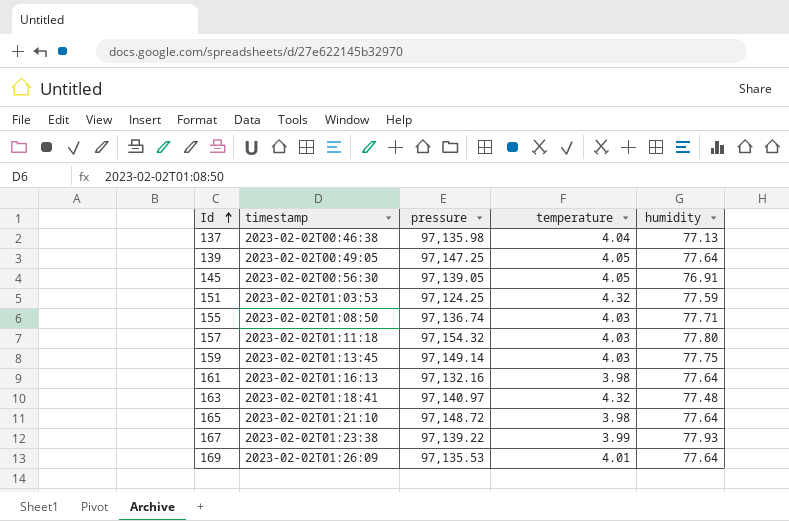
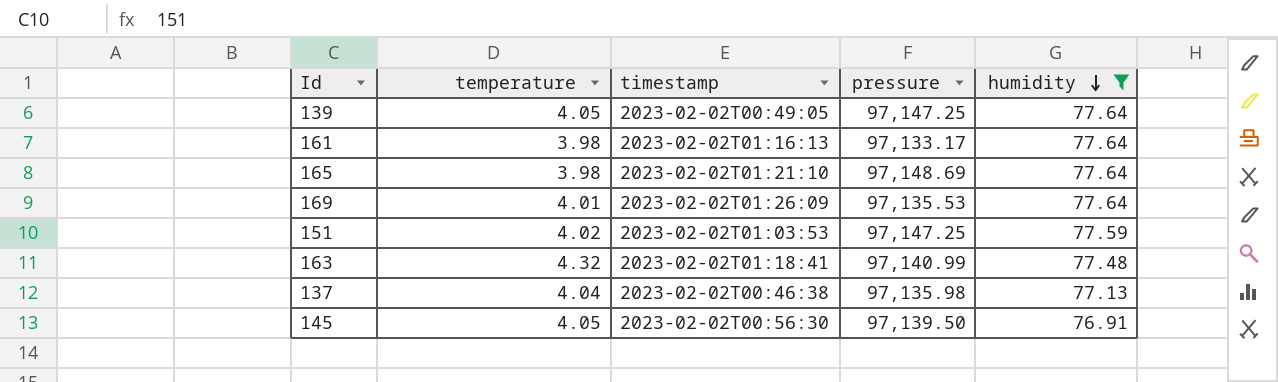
filter: none -> humidity <= 77.64
row order: Id ascending -> humidity descending
column temperature | position: 4 -> 2
161 | pressure: 97,132.16 -> 97,133.17
165 | pressure: 97,148.72 -> 97,148.69
151 | temperature: 4.32 -> 4.02
151 | pressure: 97,124.25 -> 97,147.25
163 | pressure: 97,140.97 -> 97,140.99
145 | pressure: 97,139.05 -> 97,139.50

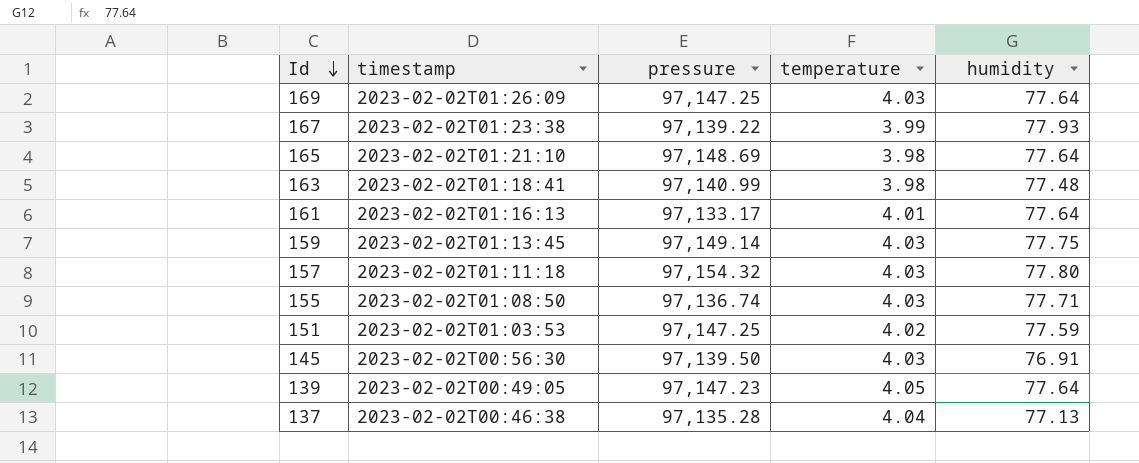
filter: humidity <= 77.64 -> none
row order: humidity descending -> Id descending
column temperature | position: 2 -> 4
169 | pressure: 97,135.53 -> 97,147.25
169 | temperature: 4.01 -> 4.03
163 | temperature: 4.32 -> 3.98
161 | temperature: 3.98 -> 4.01
145 | temperature: 4.05 -> 4.03
139 | pressure: 97,147.25 -> 97,147.23
137 | pressure: 97,135.98 -> 97,135.28

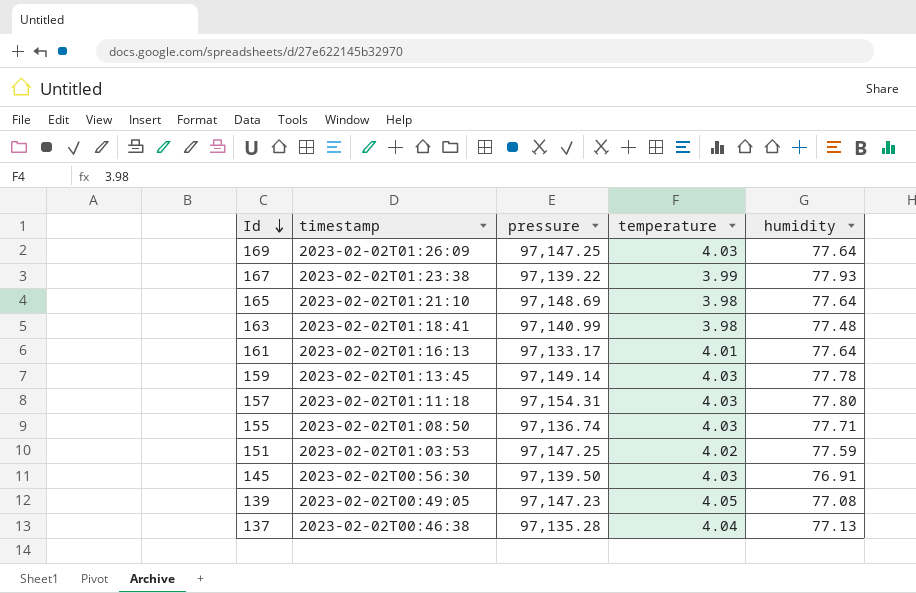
159 | humidity: 77.75 -> 77.78
157 | pressure: 97,154.32 -> 97,154.31
139 | humidity: 77.64 -> 77.08

